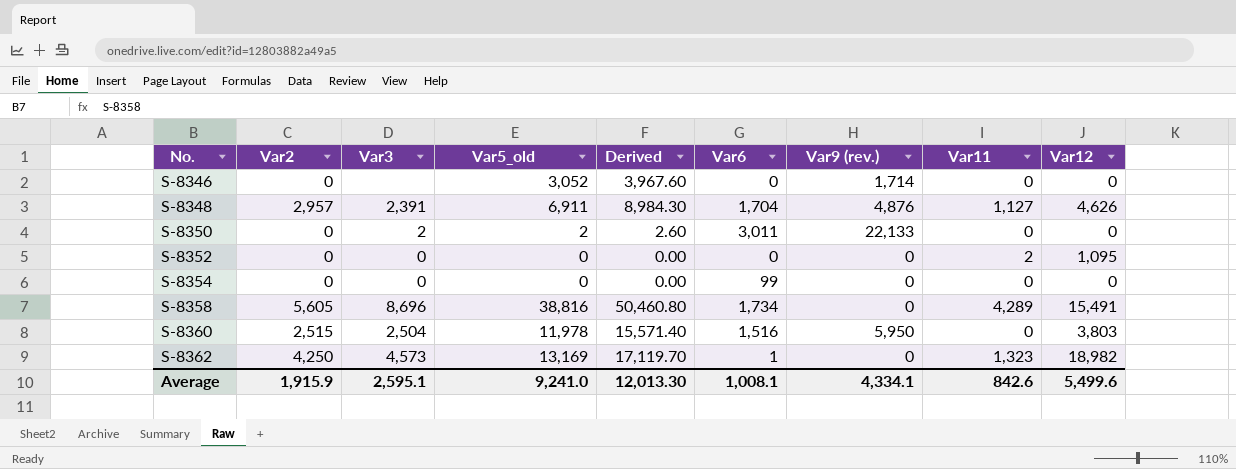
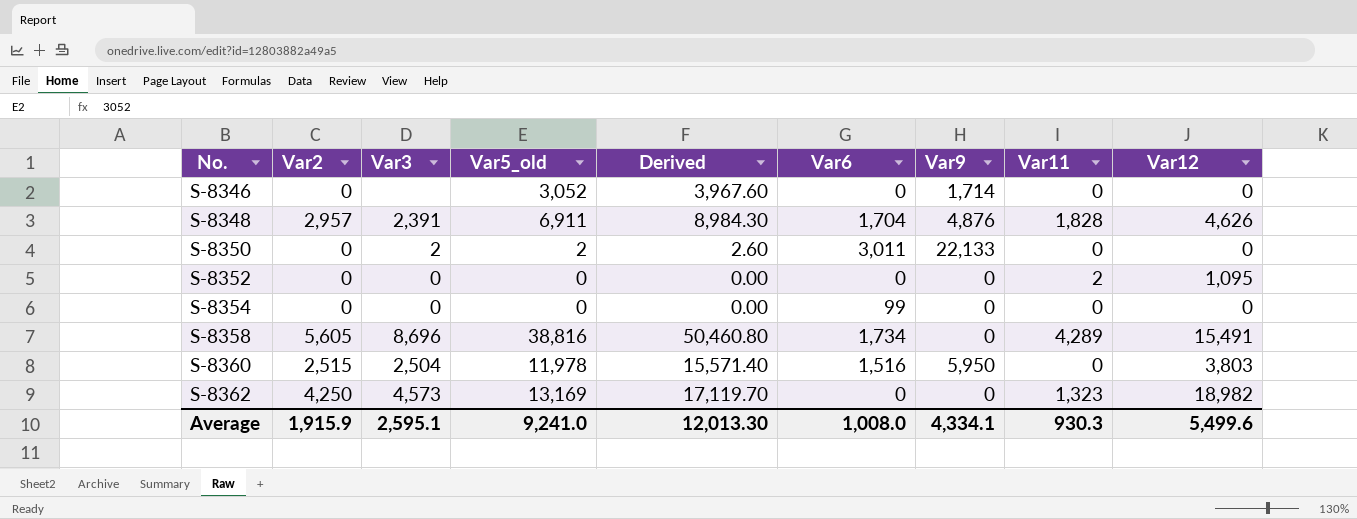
column name: Var9 (rev.) -> Var9
S-8348 | Var11: 1,127 -> 1,828
S-8362 | Var6: 1 -> 0
Average | Var6: 1,008.1 -> 1,008.0
Average | Var11: 842.6 -> 930.3

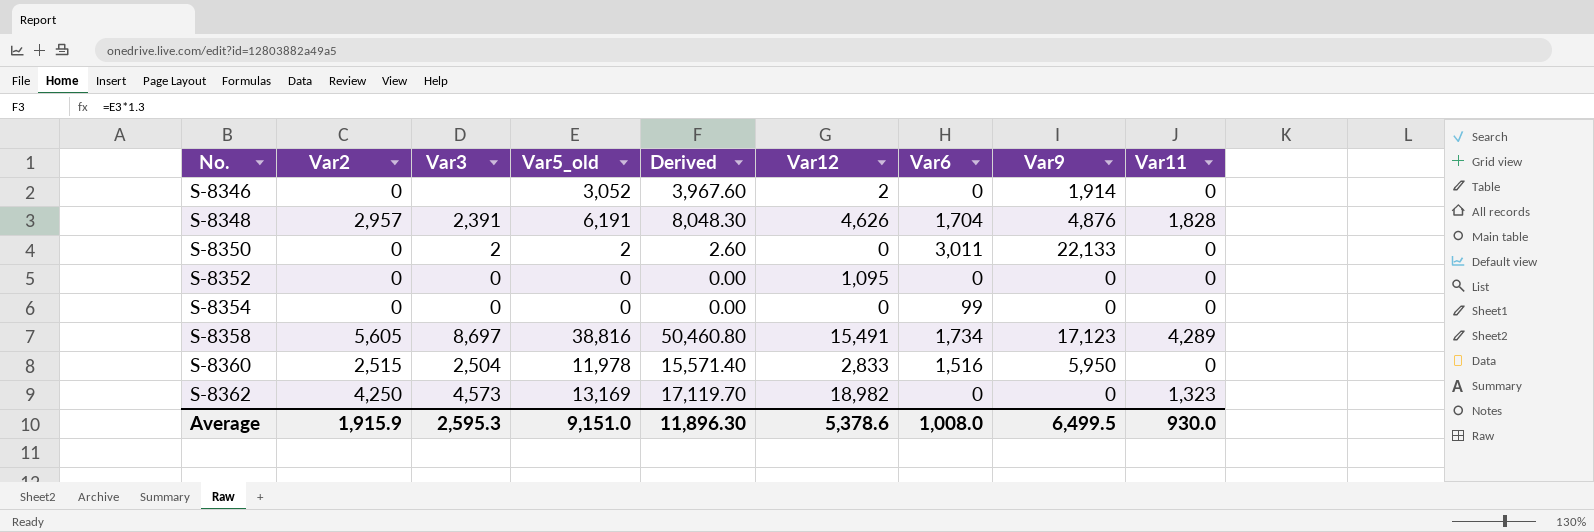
column Var12 | position: 9 -> 6
S-8346 | Var12: 0 -> 2
S-8346 | Var9: 1,714 -> 1,914
S-8348 | Var5_old: 6,911 -> 6,191
S-8348 | Derived: 8,984.30 -> 8,048.30
S-8352 | Var11: 2 -> 0
S-8358 | Var3: 8,696 -> 8,697
S-8358 | Var9: 0 -> 17,123
S-8360 | Var12: 3,803 -> 2,833
Average | Var3: 2,595.1 -> 2,595.3
Average | Var5_old: 9,241.0 -> 9,151.0
Average | Derived: 12,013.30 -> 11,896.30
Average | Var12: 5,499.6 -> 5,378.6
Average | Var9: 4,334.1 -> 6,499.5
Average | Var11: 930.3 -> 930.0

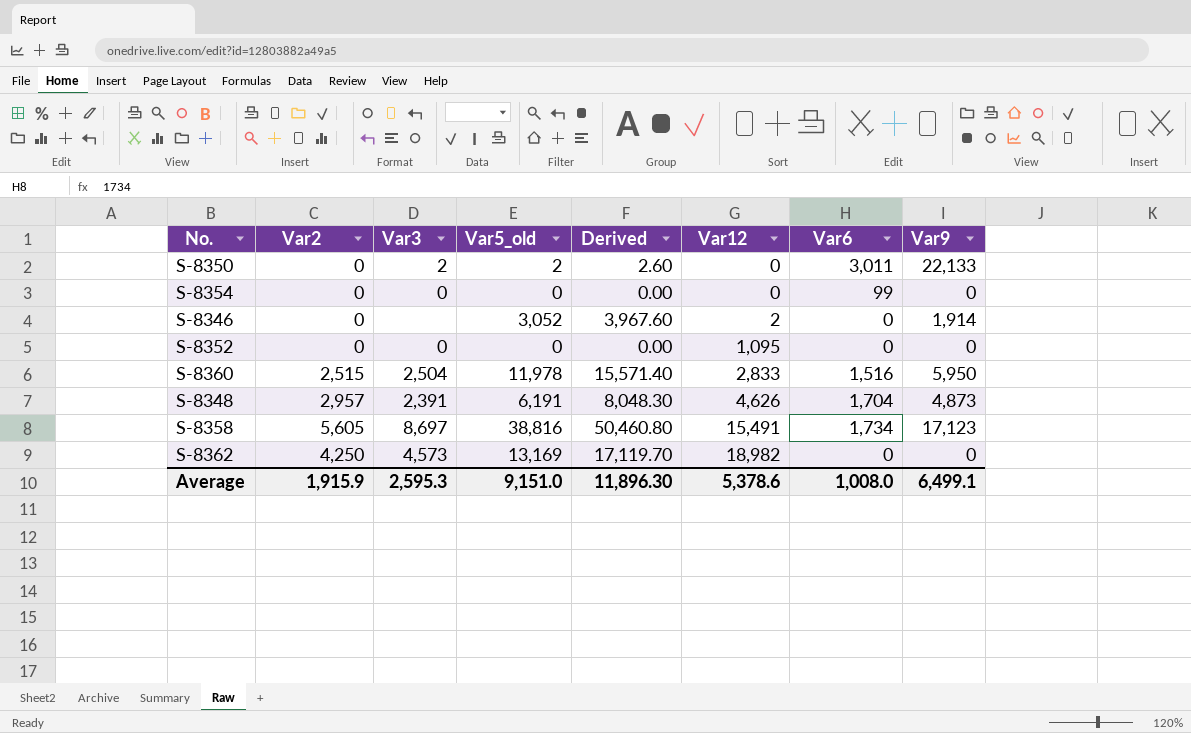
row order: No. ascending -> Var12 ascending
column Var11 | position: 9 -> none
S-8348 | Var9: 4,876 -> 4,873
Average | Var9: 6,499.5 -> 6,499.1

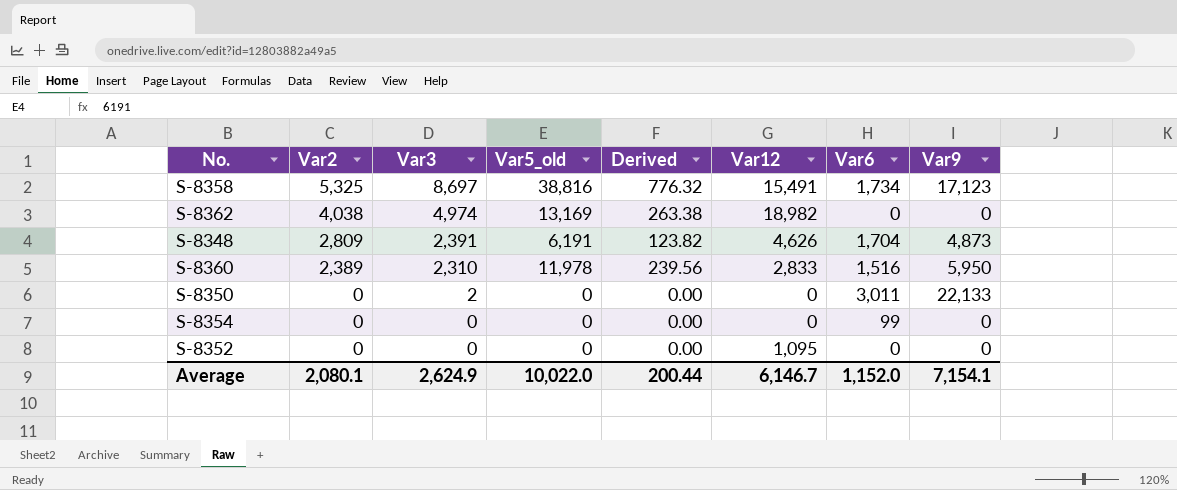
row order: Var12 ascending -> Var2 descending
column Derived | formula: [Var5_old] * 1.3 -> [Var5_old] * 0.02
row S-8346: 0 | none | 3,052 | 3,967.60 | 2 | 0 | 1,914 -> none
S-8358 | Var2: 5,605 -> 5,325
S-8362 | Var2: 4,250 -> 4,038
S-8362 | Var3: 4,573 -> 4,974
S-8348 | Var2: 2,957 -> 2,809
S-8360 | Var2: 2,515 -> 2,389
S-8360 | Var3: 2,504 -> 2,310
S-8350 | Var5_old: 2 -> 0
Average | Var2: 1,915.9 -> 2,080.1
Average | Var3: 2,595.3 -> 2,624.9
Average | Var5_old: 9,151.0 -> 10,022.0
Average | Derived: 11,896.30 -> 200.44
Average | Var12: 5,378.6 -> 6,146.7
Average | Var6: 1,008.0 -> 1,152.0
Average | Var9: 6,499.1 -> 7,154.1

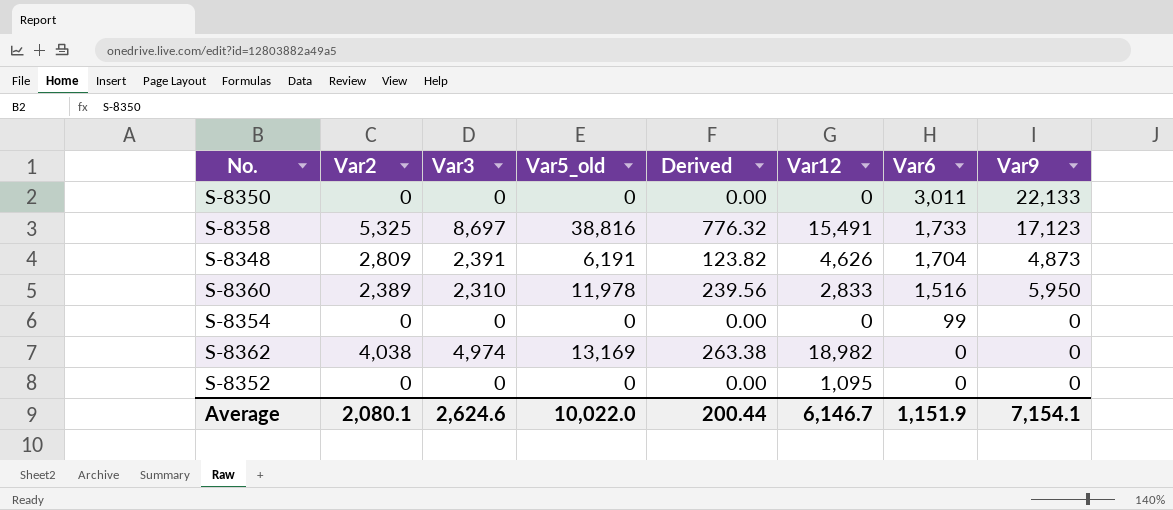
row order: Var2 descending -> Var6 descending
S-8350 | Var3: 2 -> 0
S-8358 | Var6: 1,734 -> 1,733
Average | Var3: 2,624.9 -> 2,624.6
Average | Var6: 1,152.0 -> 1,151.9

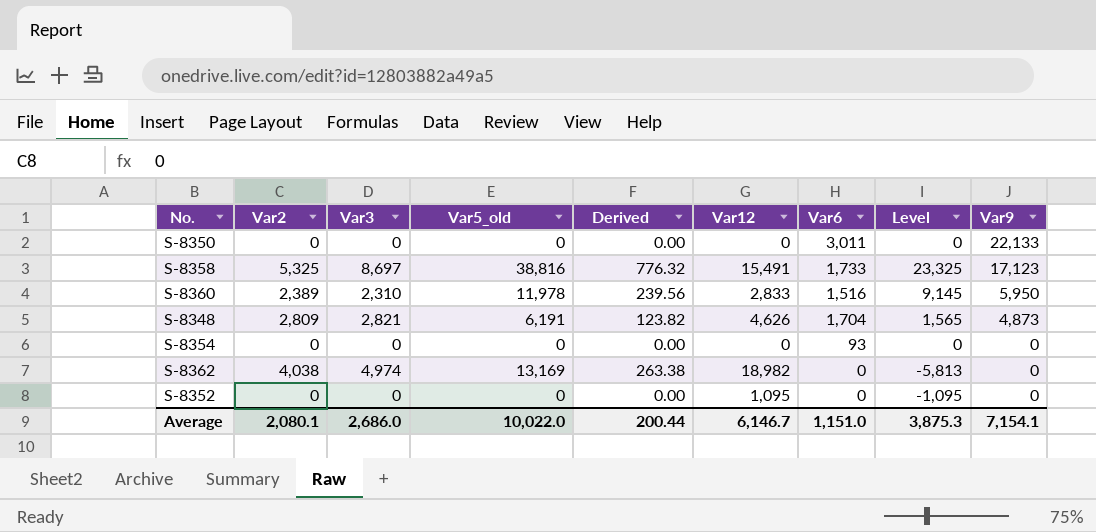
row order: Var6 descending -> Var9 descending
column Level | formula: none -> [Var5_old] - [Var12]
S-8348 | Var3: 2,391 -> 2,821
S-8354 | Var6: 99 -> 93
Average | Var3: 2,624.6 -> 2,686.0
Average | Var6: 1,151.9 -> 1,151.0

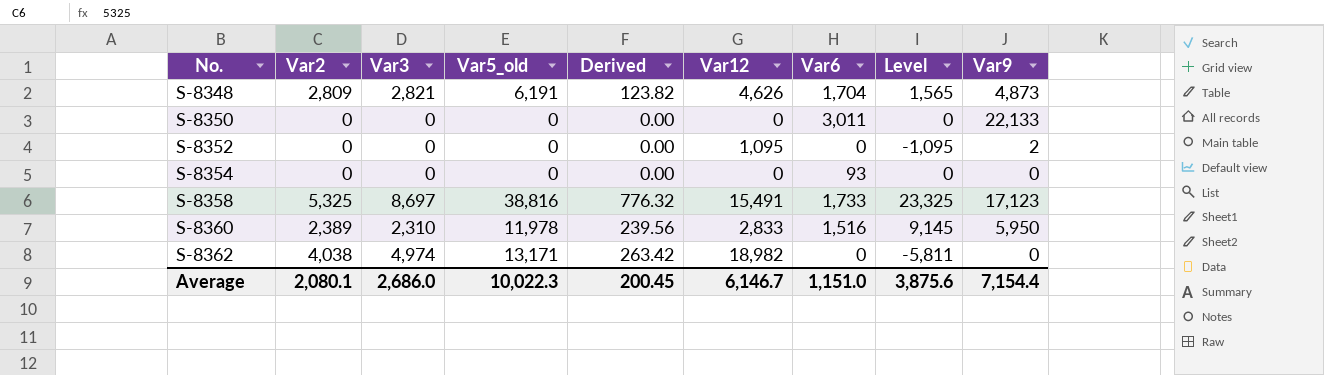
row order: Var9 descending -> No. ascending
S-8352 | Var9: 0 -> 2
S-8362 | Var5_old: 13,169 -> 13,171
S-8362 | Derived: 263.38 -> 263.42
S-8362 | Level: -5,813 -> -5,811
Average | Var5_old: 10,022.0 -> 10,022.3
Average | Derived: 200.44 -> 200.45
Average | Level: 3,875.3 -> 3,875.6
Average | Var9: 7,154.1 -> 7,154.4

